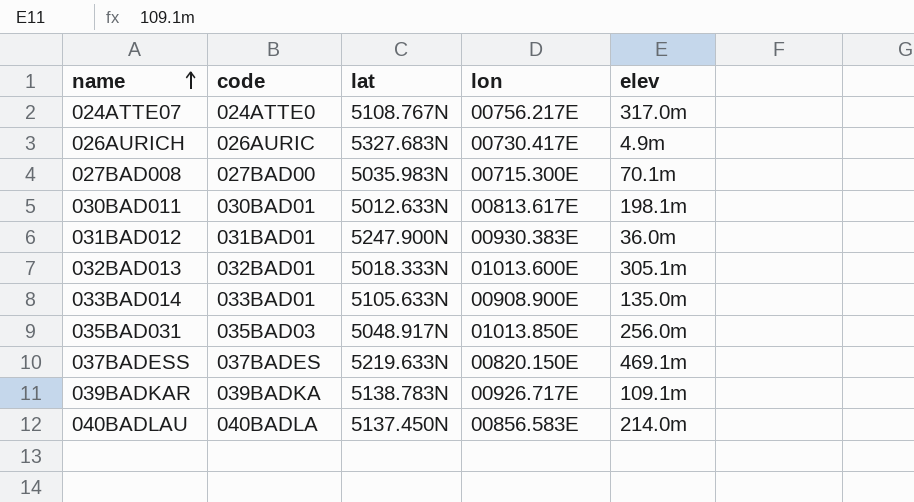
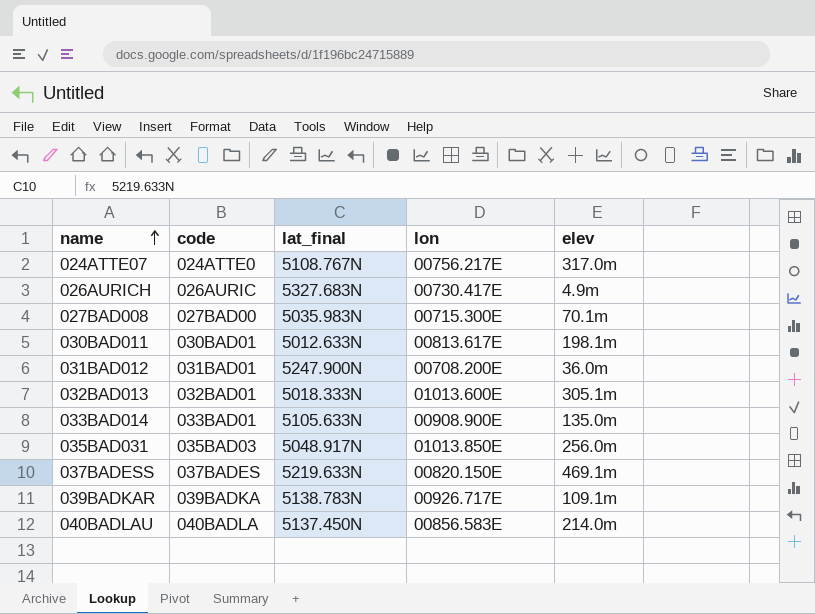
column name: lat -> lat_final
031BAD012 | lon: 00930.383E -> 00708.200E

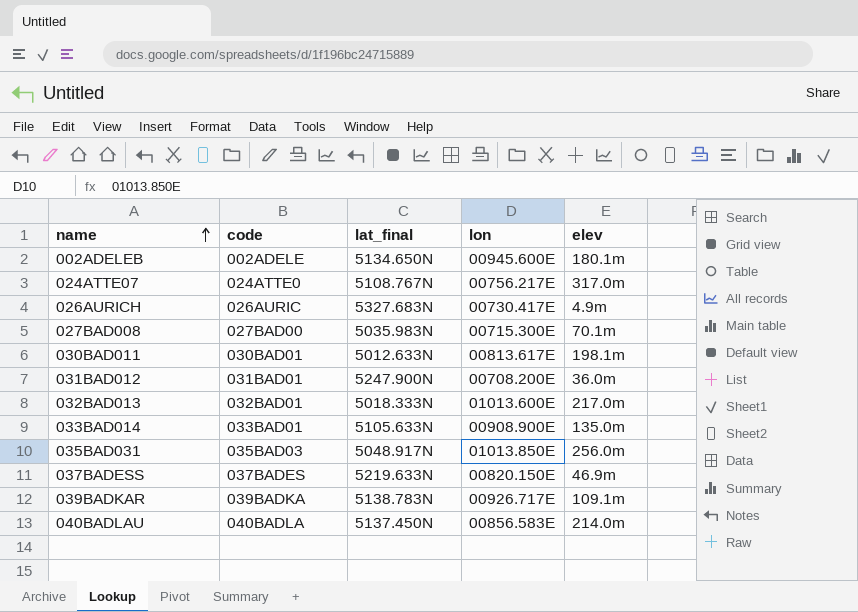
row 002ADELEB: none -> 002ADELE | 5134.650N | 00945.600E | 180.1m
032BAD013 | elev: 305.1m -> 217.0m
037BADESS | elev: 469.1m -> 46.9m

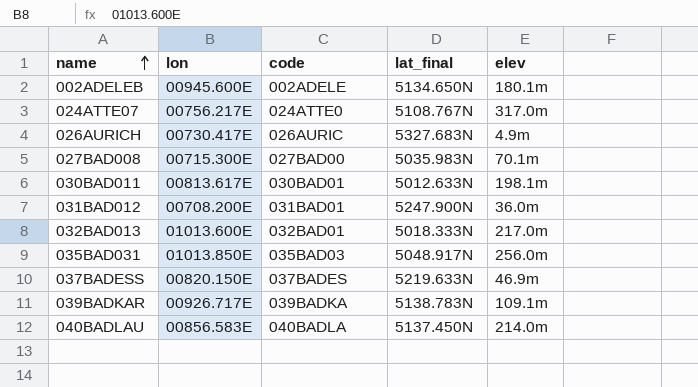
column lon | position: 4 -> 2
row 033BAD014: 033BAD01 | 5105.633N | 00908.900E | 135.0m -> none

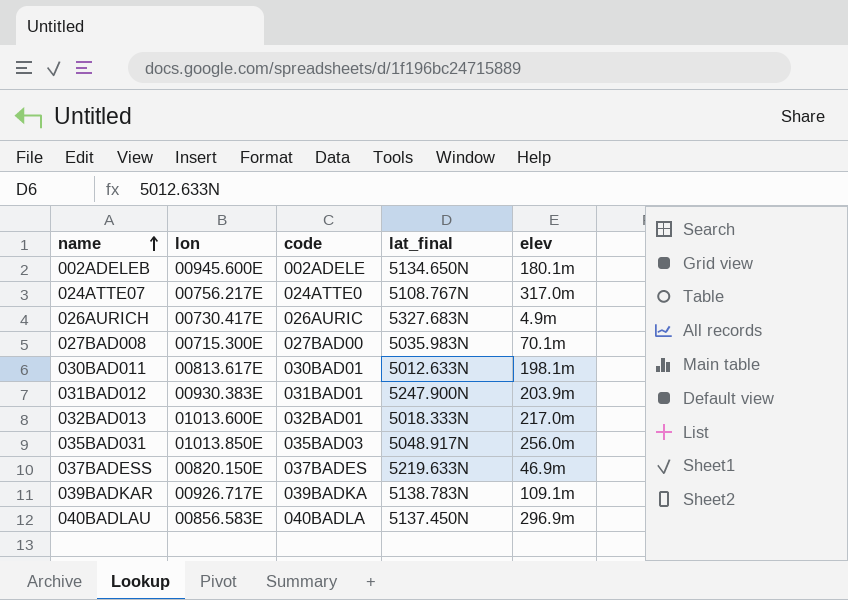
031BAD012 | lon: 00708.200E -> 00930.383E
031BAD012 | elev: 36.0m -> 203.9m
040BADLAU | elev: 214.0m -> 296.9m

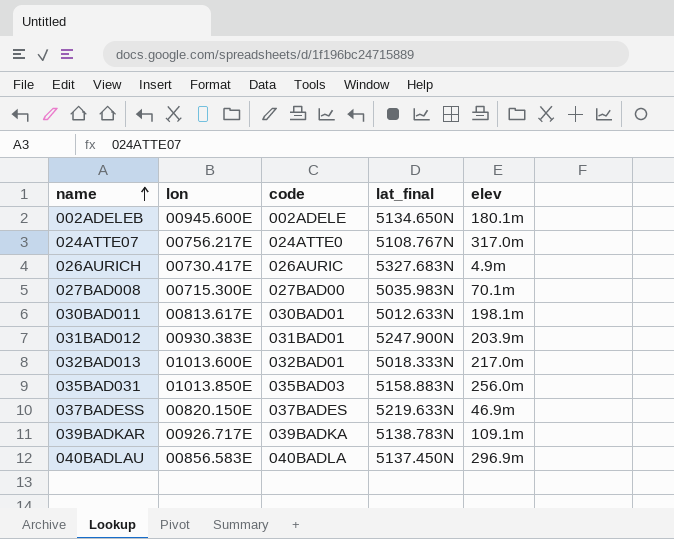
035BAD031 | lat_final: 5048.917N -> 5158.883N

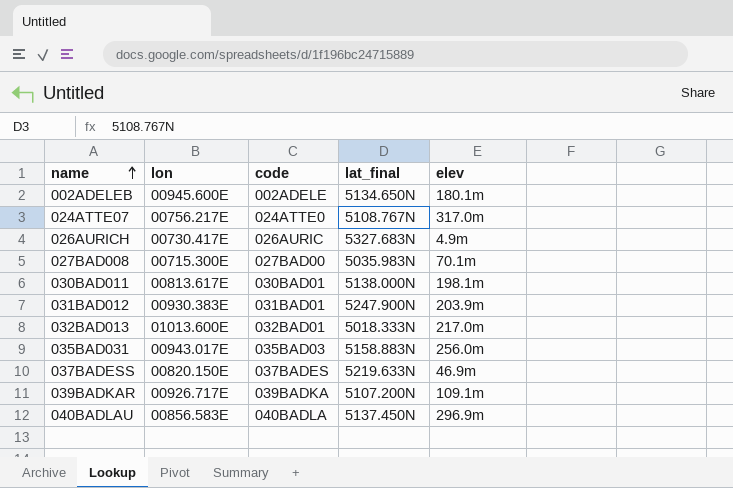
030BAD011 | lat_final: 5012.633N -> 5138.000N
035BAD031 | lon: 01013.850E -> 00943.017E
039BADKAR | lat_final: 5138.783N -> 5107.200N

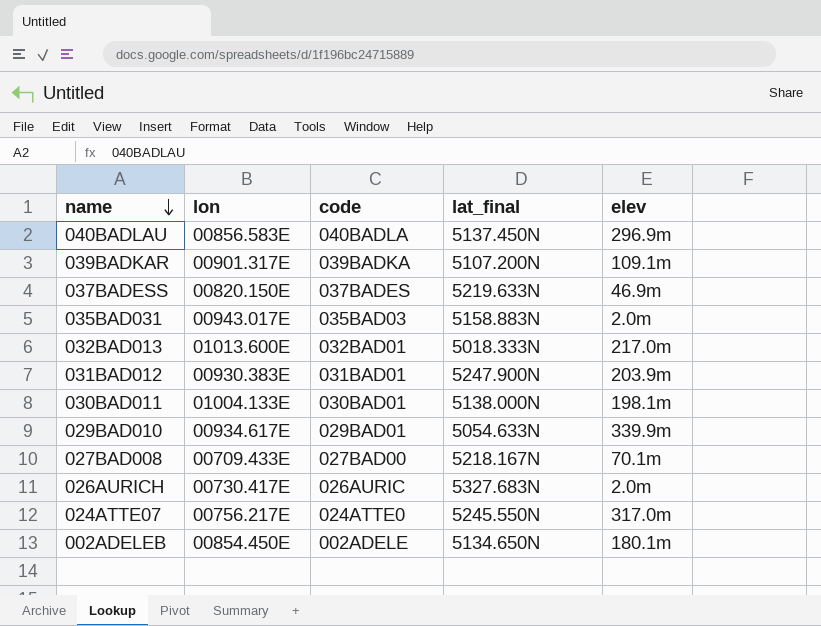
row order: name ascending -> name descending
039BADKAR | lon: 00926.717E -> 00901.317E
035BAD031 | elev: 256.0m -> 2.0m
030BAD011 | lon: 00813.617E -> 01004.133E
row 029BAD010: none -> 00934.617E | 029BAD01 | 5054.633N | 339.9m
027BAD008 | lon: 00715.300E -> 00709.433E
027BAD008 | lat_final: 5035.983N -> 5218.167N
026AURICH | elev: 4.9m -> 2.0m
024ATTE07 | lat_final: 5108.767N -> 5245.550N
002ADELEB | lon: 00945.600E -> 00854.450E

